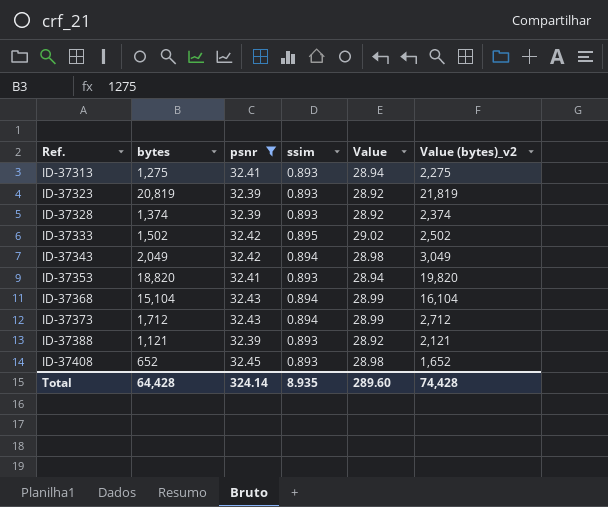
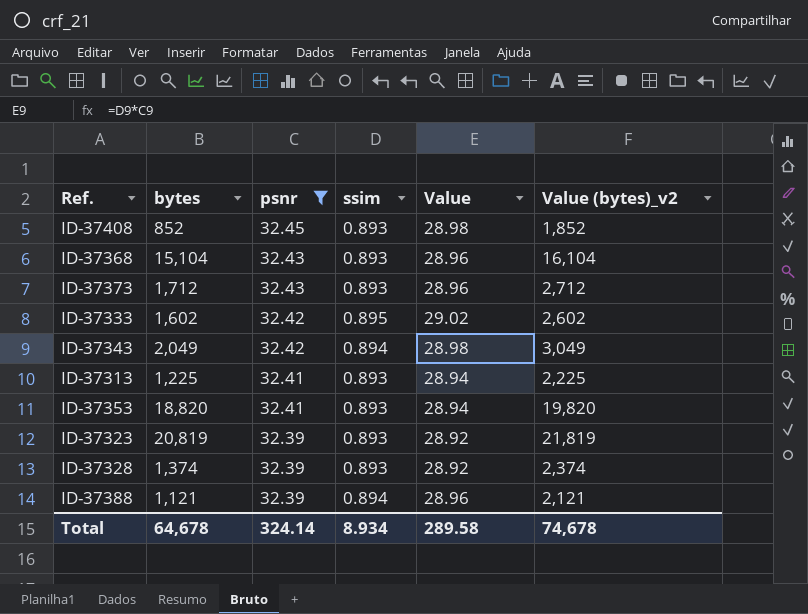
row order: Ref. ascending -> psnr descending
ID-37408 | bytes: 652 -> 852
ID-37408 | Value (bytes)_v2: 1,652 -> 1,852
ID-37368 | ssim: 0.894 -> 0.893
ID-37368 | Value: 28.99 -> 28.96
ID-37373 | ssim: 0.894 -> 0.893
ID-37373 | Value: 28.99 -> 28.96
ID-37333 | bytes: 1,502 -> 1,602
ID-37333 | Value (bytes)_v2: 2,502 -> 2,602
ID-37313 | bytes: 1,275 -> 1,225
ID-37313 | Value (bytes)_v2: 2,275 -> 2,225
ID-37388 | ssim: 0.893 -> 0.894
ID-37388 | Value: 28.92 -> 28.96
Total | bytes: 64,428 -> 64,678
Total | ssim: 8.935 -> 8.934
Total | Value: 289.60 -> 289.58
Total | Value (bytes)_v2: 74,428 -> 74,678

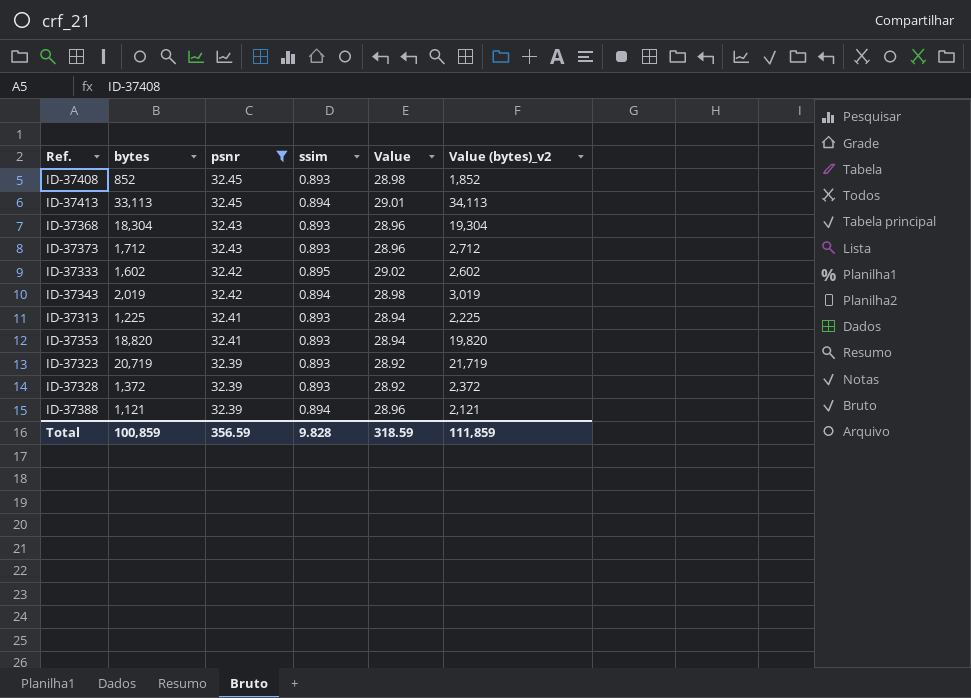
row ID-37413: none -> 33,113 | 32.45 | 0.894 | 29.01 | 34,113
ID-37368 | bytes: 15,104 -> 18,304
ID-37368 | Value (bytes)_v2: 16,104 -> 19,304
ID-37343 | bytes: 2,049 -> 2,019
ID-37343 | Value (bytes)_v2: 3,049 -> 3,019
ID-37323 | bytes: 20,819 -> 20,719
ID-37323 | Value (bytes)_v2: 21,819 -> 21,719
ID-37328 | bytes: 1,374 -> 1,372
ID-37328 | Value (bytes)_v2: 2,374 -> 2,372
Total | bytes: 64,678 -> 100,859
Total | psnr: 324.14 -> 356.59
Total | ssim: 8.934 -> 9.828
Total | Value: 289.58 -> 318.59
Total | Value (bytes)_v2: 74,678 -> 111,859

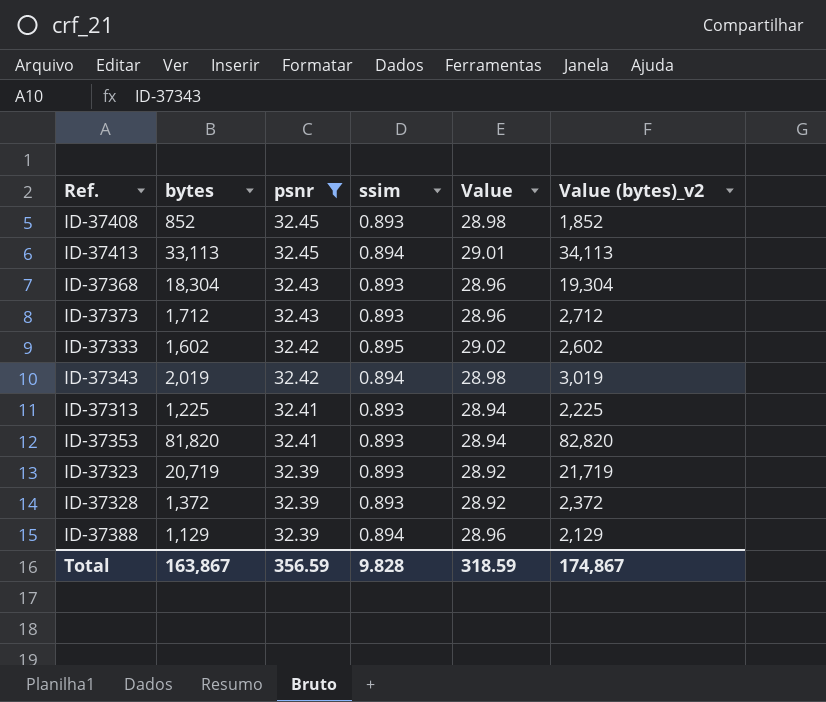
ID-37353 | bytes: 18,820 -> 81,820
ID-37353 | Value (bytes)_v2: 19,820 -> 82,820
ID-37388 | bytes: 1,121 -> 1,129
ID-37388 | Value (bytes)_v2: 2,121 -> 2,129
Total | bytes: 100,859 -> 163,867
Total | Value (bytes)_v2: 111,859 -> 174,867

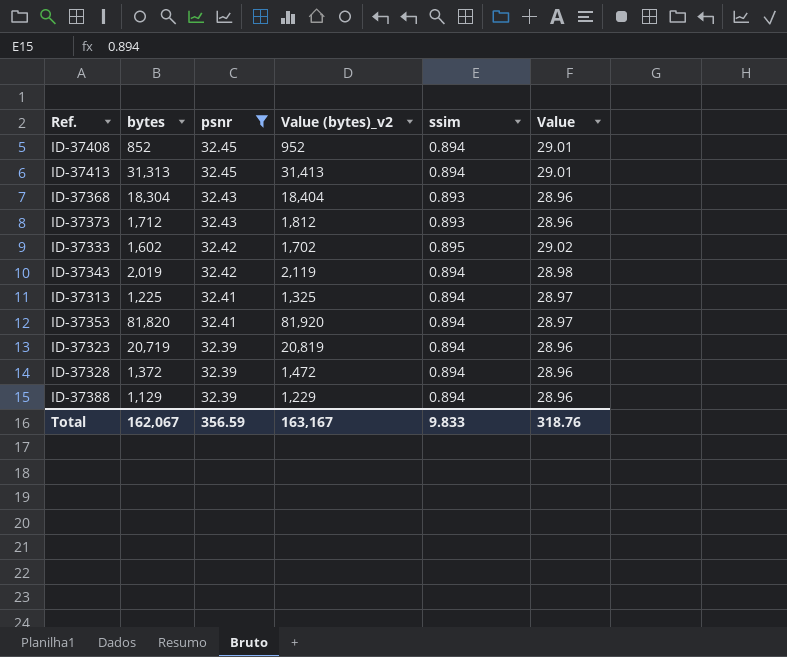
column Value (bytes)_v2 | formula: [bytes] + 1000 -> [bytes] + 100
column Value (bytes)_v2 | position: 6 -> 4
ID-37408 | ssim: 0.893 -> 0.894
ID-37408 | Value: 28.98 -> 29.01
ID-37413 | bytes: 33,113 -> 31,313
ID-37313 | ssim: 0.893 -> 0.894
ID-37313 | Value: 28.94 -> 28.97
ID-37353 | ssim: 0.893 -> 0.894
ID-37353 | Value: 28.94 -> 28.97
ID-37323 | ssim: 0.893 -> 0.894
ID-37323 | Value: 28.92 -> 28.96
ID-37328 | ssim: 0.893 -> 0.894
ID-37328 | Value: 28.92 -> 28.96
Total | bytes: 163,867 -> 162,067
Total | Value (bytes)_v2: 174,867 -> 163,167
Total | ssim: 9.828 -> 9.833
Total | Value: 318.59 -> 318.76

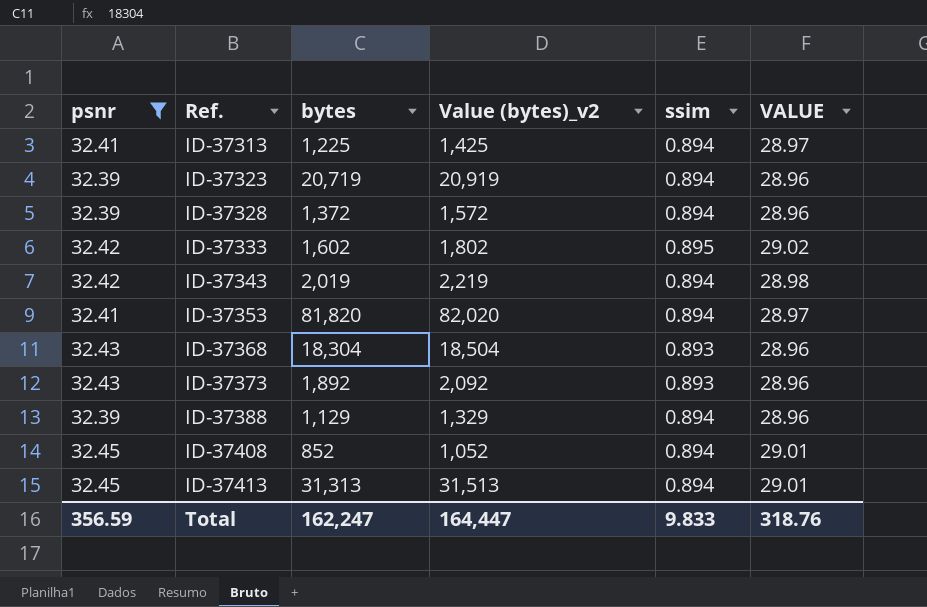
row order: psnr descending -> Ref. ascending
column psnr | position: 3 -> 1
column Value (bytes)_v2 | formula: [bytes] + 100 -> [bytes] + 200
column name: Value -> VALUE
ID-37373 | bytes: 1,712 -> 1,892
Total | bytes: 162,067 -> 162,247
Total | Value (bytes)_v2: 163,167 -> 164,447

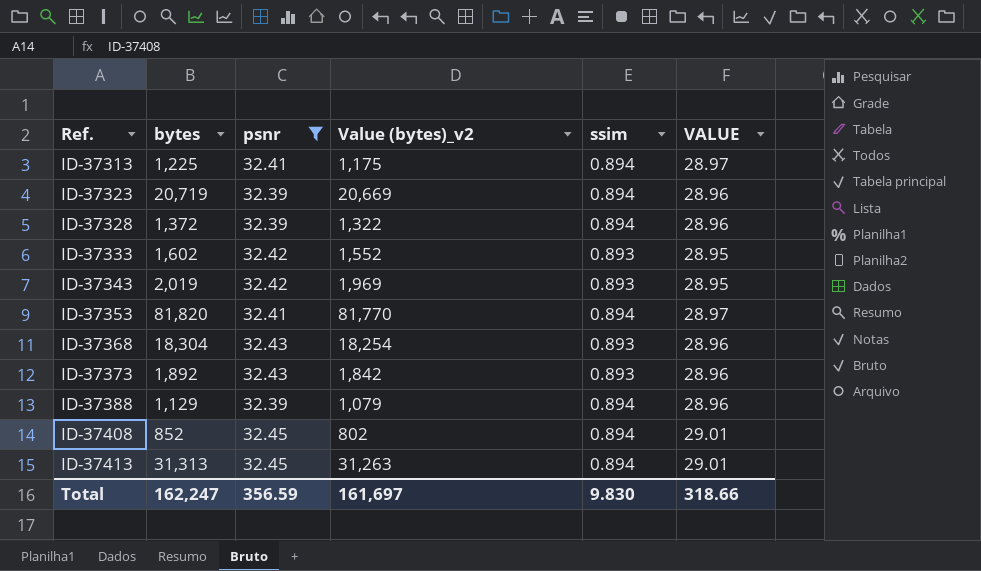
column psnr | position: 1 -> 3
column Value (bytes)_v2 | formula: [bytes] + 200 -> [bytes] - 50
ID-37333 | ssim: 0.895 -> 0.893
ID-37333 | VALUE: 29.02 -> 28.95
ID-37343 | ssim: 0.894 -> 0.893
ID-37343 | VALUE: 28.98 -> 28.95
Total | Value (bytes)_v2: 164,447 -> 161,697
Total | ssim: 9.833 -> 9.830
Total | VALUE: 318.76 -> 318.66

